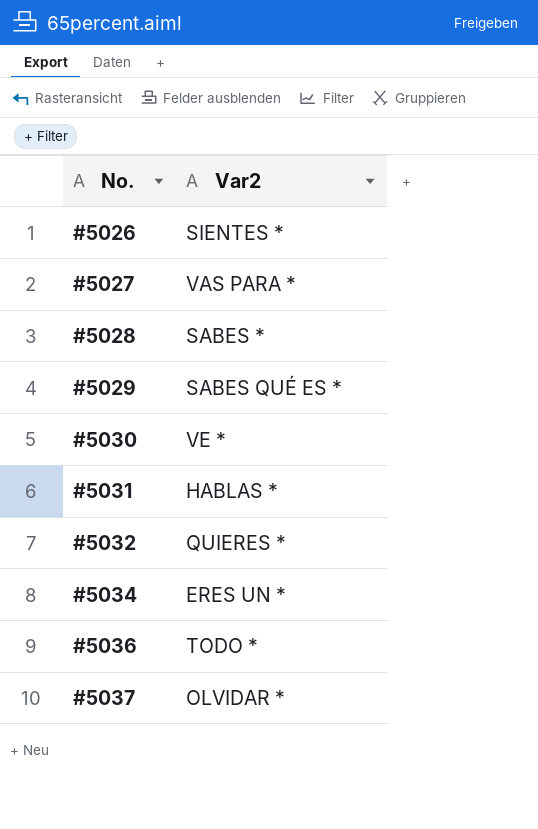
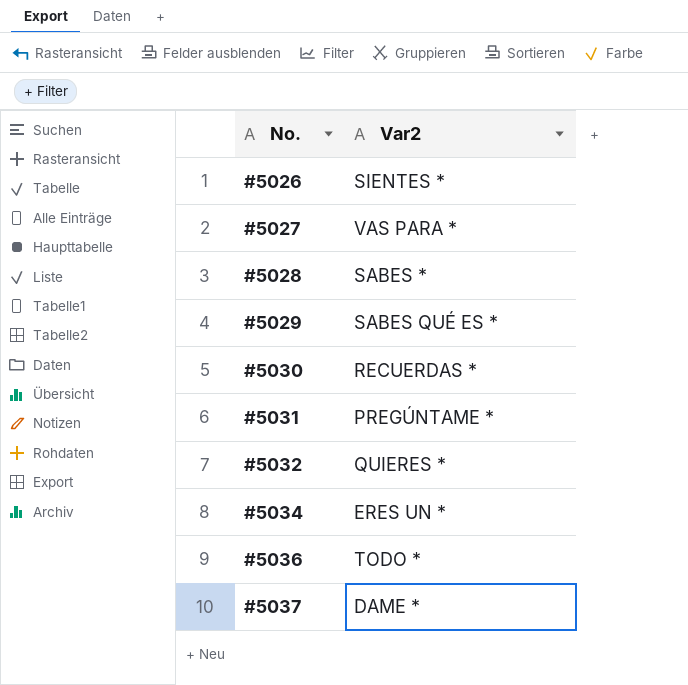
#5030 | Var2: VE * -> RECUERDAS *
#5031 | Var2: HABLAS * -> PREGÚNTAME *
#5037 | Var2: OLVIDAR * -> DAME *

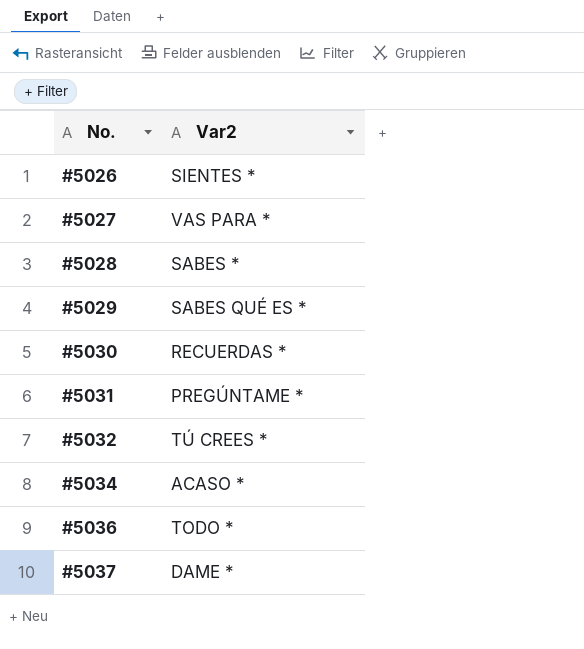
#5032 | Var2: QUIERES * -> TÚ CREES *
#5034 | Var2: ERES UN * -> ACASO *

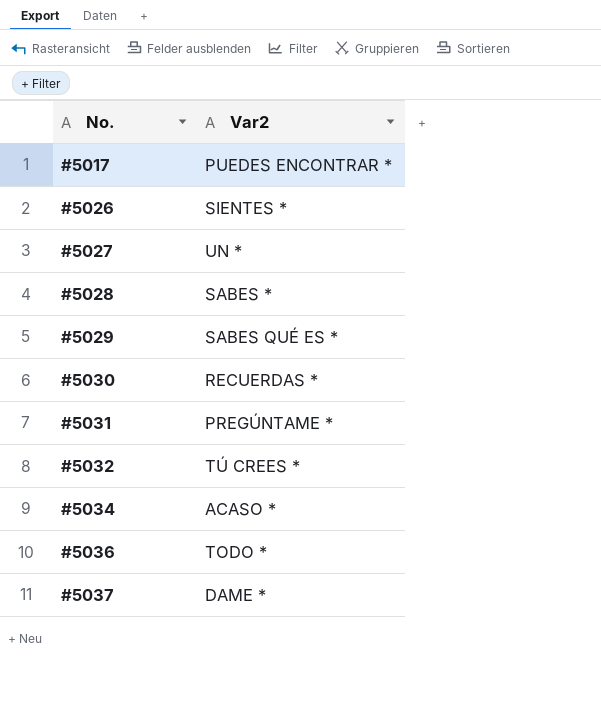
row #5017: none -> PUEDES ENCONTRAR *
#5027 | Var2: VAS PARA * -> UN *

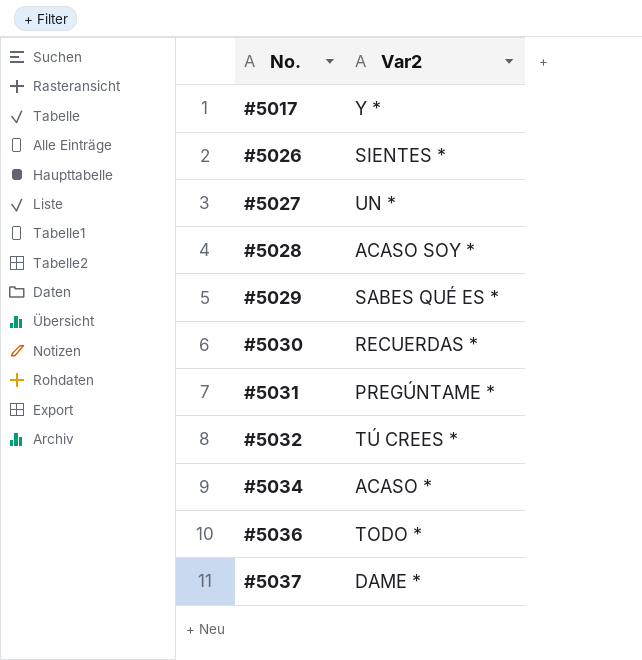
#5017 | Var2: PUEDES ENCONTRAR * -> Y *
#5028 | Var2: SABES * -> ACASO SOY *

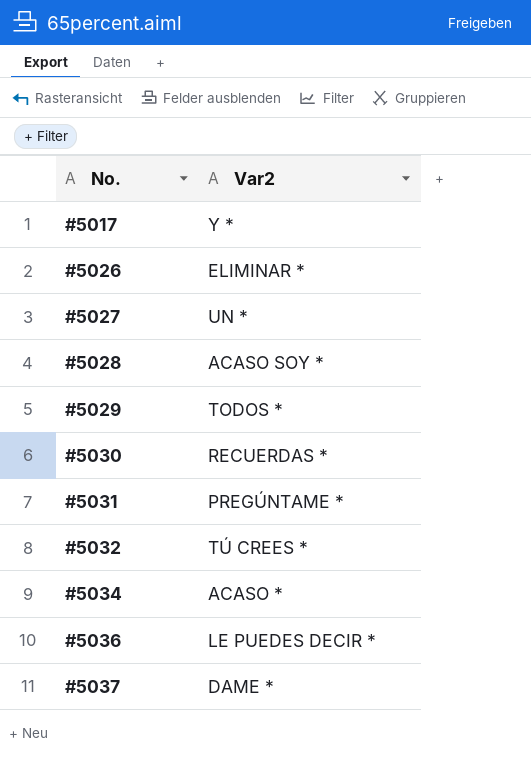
#5026 | Var2: SIENTES * -> ELIMINAR *
#5029 | Var2: SABES QUÉ ES * -> TODOS *
#5036 | Var2: TODO * -> LE PUEDES DECIR *

